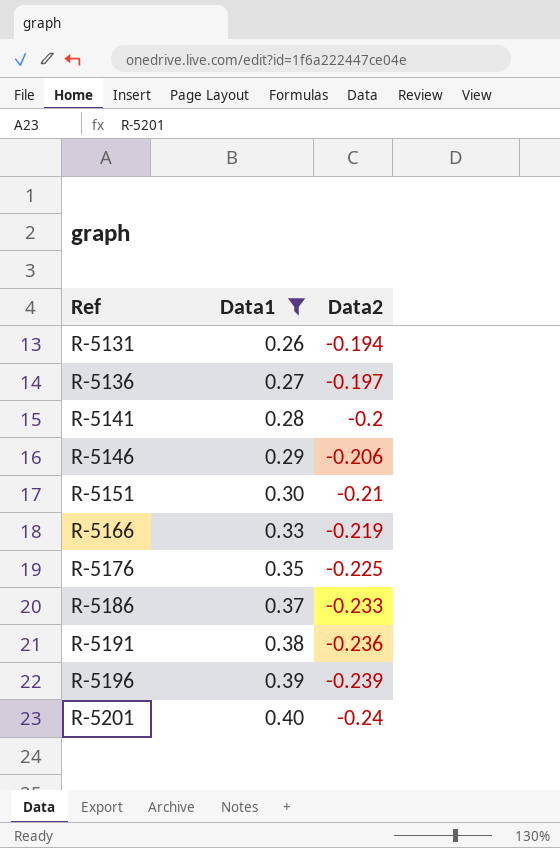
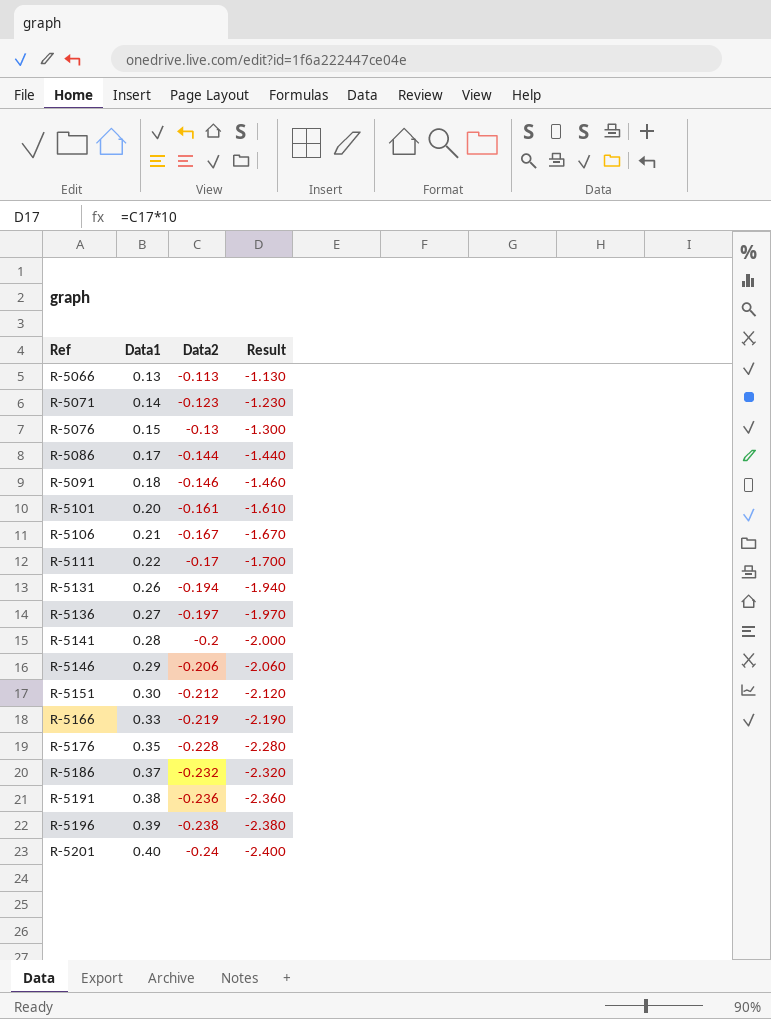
filter: Data1 >= 0.26 -> none
column Result | formula: none -> [Data2] * 10
R-5151 | Data2: -0.21 -> -0.212
R-5176 | Data2: -0.225 -> -0.228
R-5186 | Data2: -0.233 -> -0.232
R-5196 | Data2: -0.239 -> -0.238

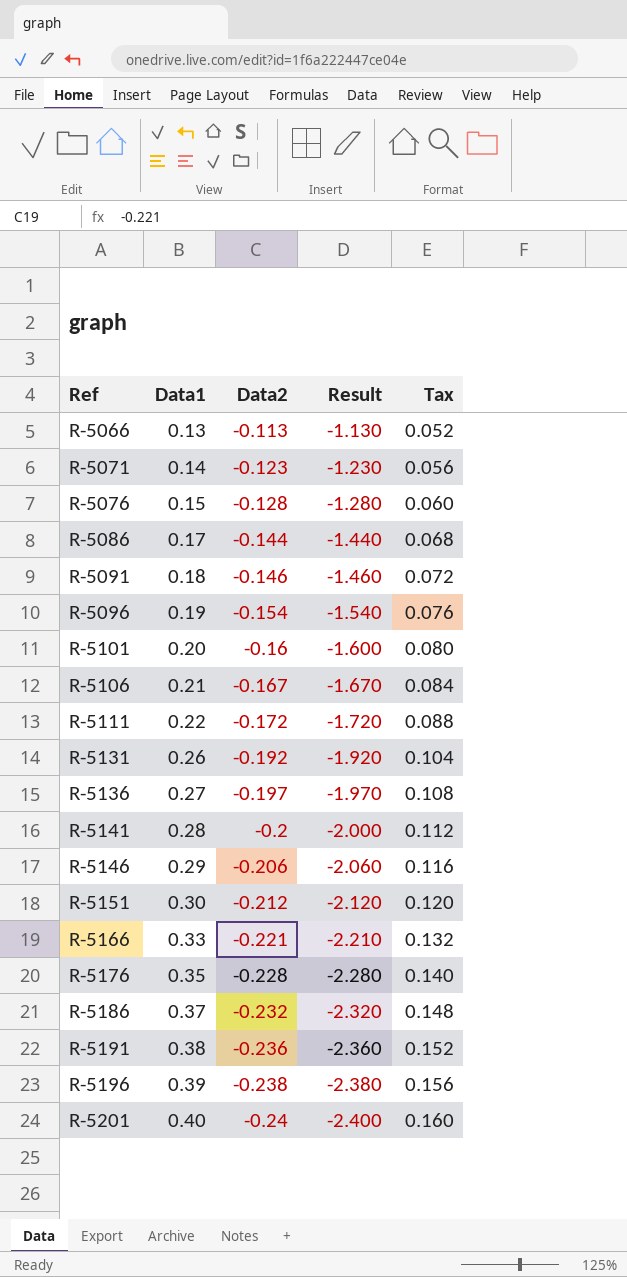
column Tax | formula: none -> [Data1] * 0.4
R-5076 | Data2: -0.13 -> -0.128
R-5076 | Result: -1.300 -> -1.280
row R-5096: none -> 0.19 | -0.154 | -1.540 | 0.076
R-5101 | Data2: -0.161 -> -0.16
R-5101 | Result: -1.610 -> -1.600
R-5111 | Data2: -0.17 -> -0.172
R-5111 | Result: -1.700 -> -1.720
R-5131 | Data2: -0.194 -> -0.192
R-5131 | Result: -1.940 -> -1.920
R-5166 | Data2: -0.219 -> -0.221
R-5166 | Result: -2.190 -> -2.210

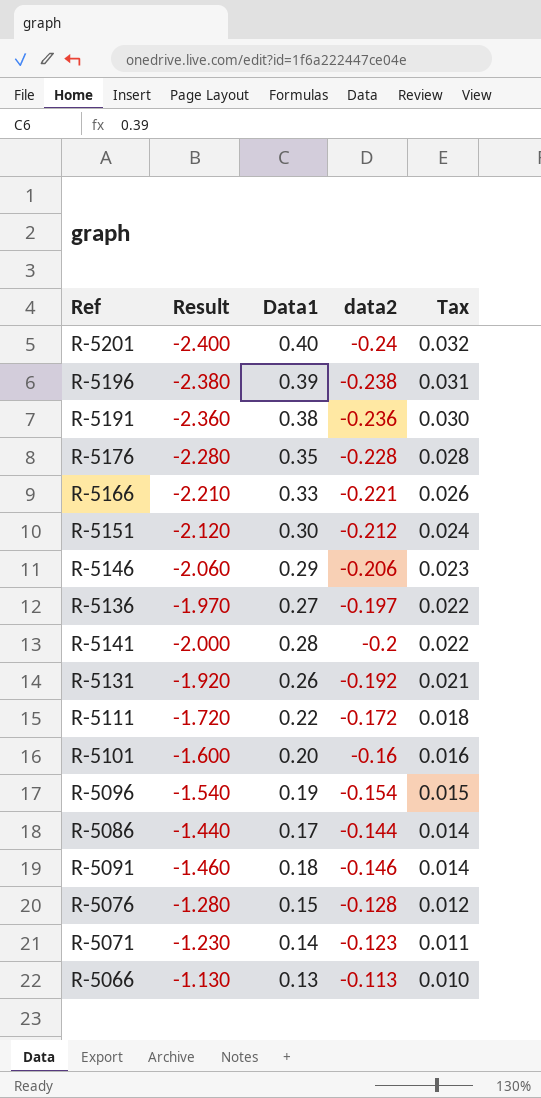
row order: Ref ascending -> Tax descending
column Result | position: 4 -> 2
column name: Data2 -> data2
column Tax | formula: [Data1] * 0.4 -> [Data1] * 0.08
row R-5106: 0.21 | -0.167 | -1.670 | 0.084 -> none
row R-5186: 0.37 | -0.232 | -2.320 | 0.148 -> none

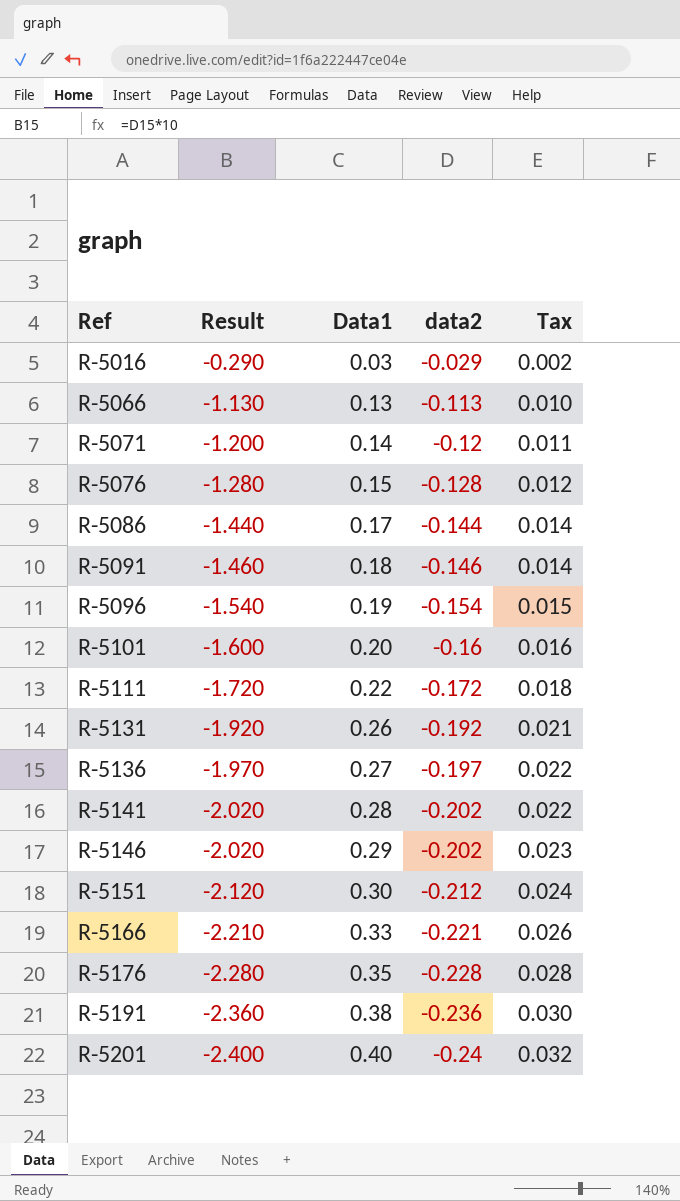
row order: Tax descending -> Ref ascending
row R-5196: -2.380 | 0.39 | -0.238 | 0.031 -> none
row R-5016: none -> -0.290 | 0.03 | -0.029 | 0.002
R-5071 | Result: -1.230 -> -1.200
R-5071 | data2: -0.123 -> -0.12
R-5141 | Result: -2.000 -> -2.020
R-5141 | data2: -0.2 -> -0.202
R-5146 | Result: -2.060 -> -2.020
R-5146 | data2: -0.206 -> -0.202

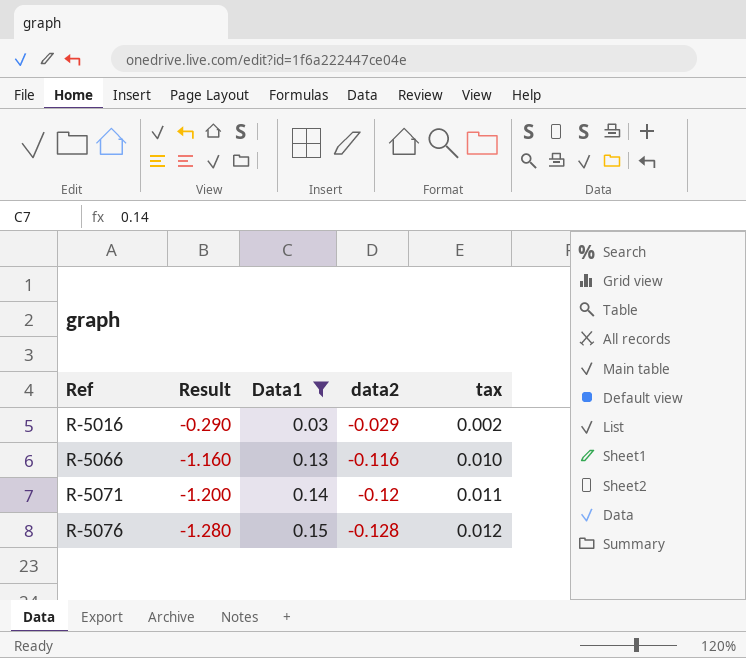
filter: none -> Data1 <= 0.15
column name: Tax -> tax
R-5066 | Result: -1.130 -> -1.160
R-5066 | data2: -0.113 -> -0.116

